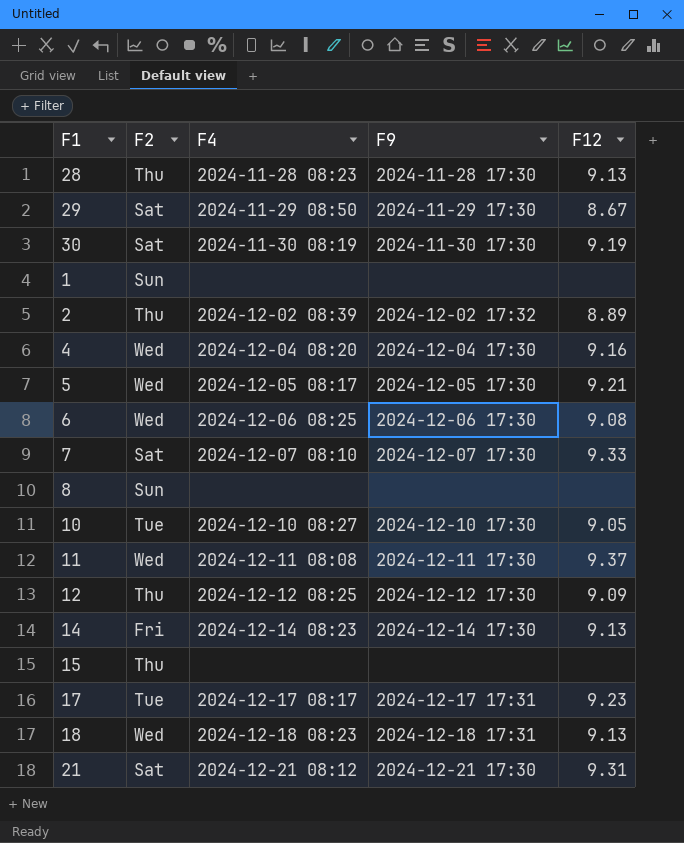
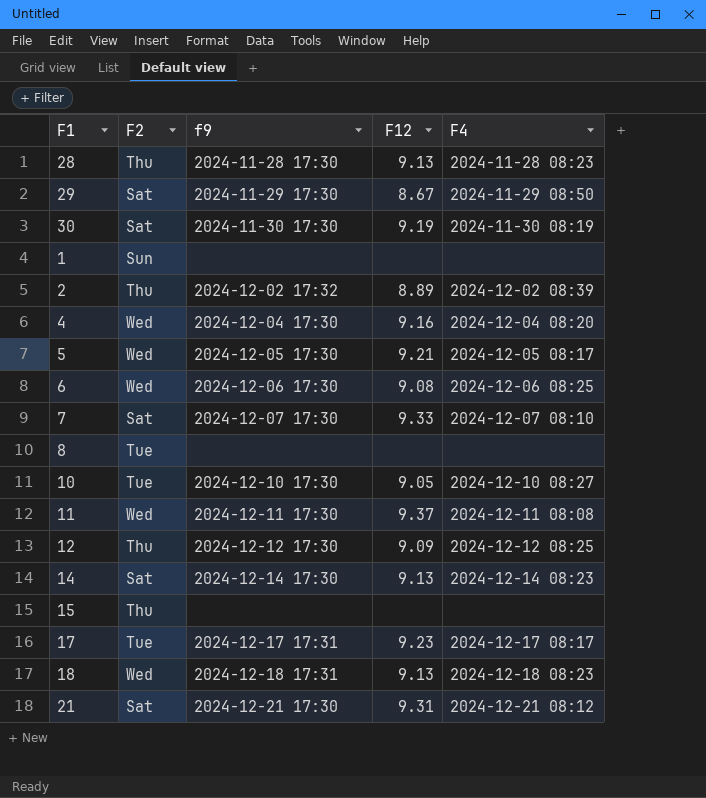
column name: F9 -> f9
column F4 | position: 3 -> 5
8 | F2: Sun -> Tue
14 | F2: Fri -> Sat

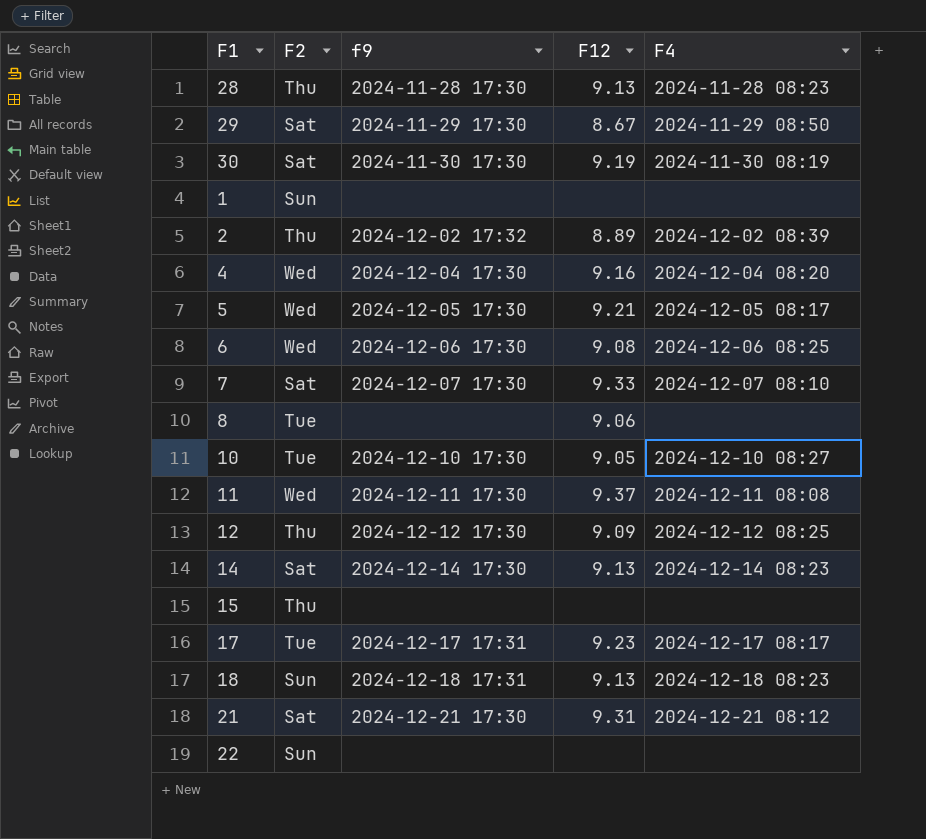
8 | F12: none -> 9.06
18 | F2: Wed -> Sun
row 22: none -> Sun | none | none | none

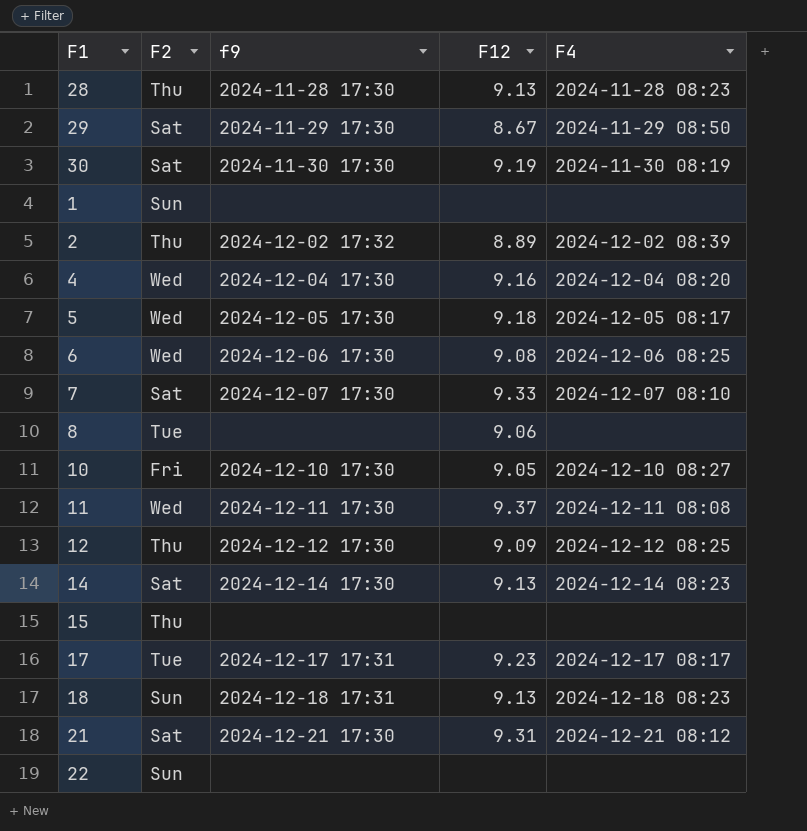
5 | F12: 9.21 -> 9.18
10 | F2: Tue -> Fri

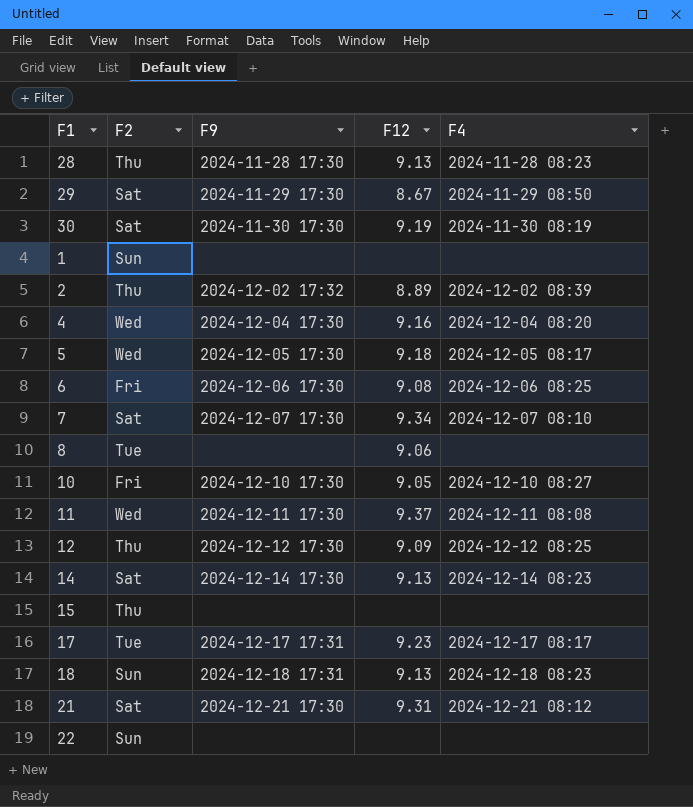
column name: f9 -> F9
6 | F2: Wed -> Fri
7 | F12: 9.33 -> 9.34

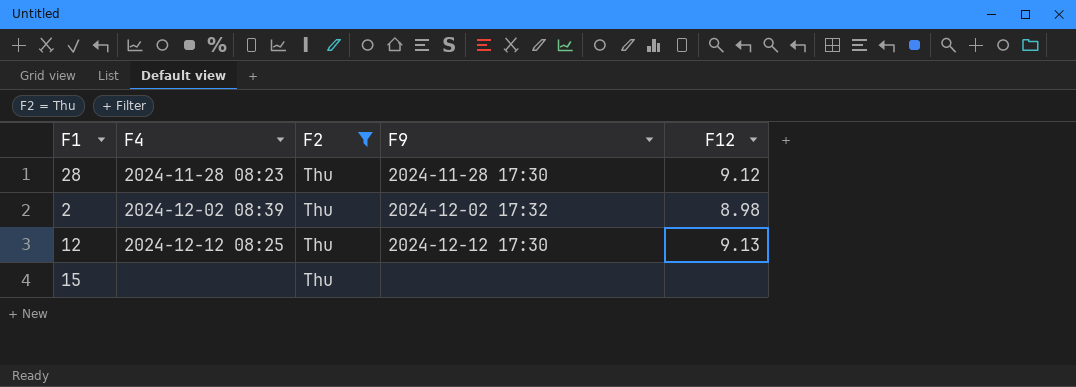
filter: none -> F2 = Thu
column F4 | position: 5 -> 2
28 | F12: 9.13 -> 9.12
2 | F12: 8.89 -> 8.98
12 | F12: 9.09 -> 9.13

